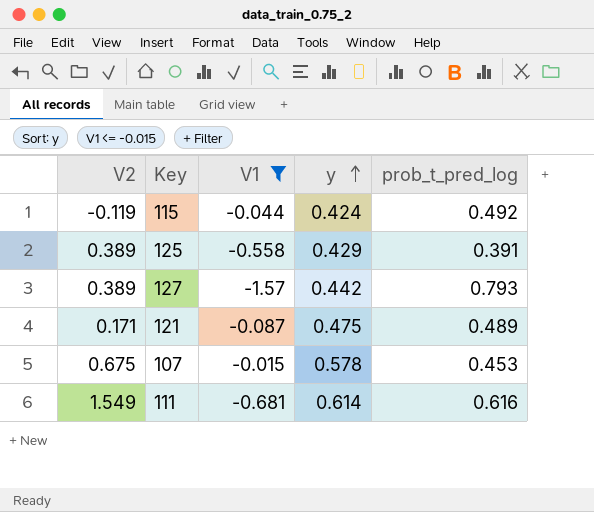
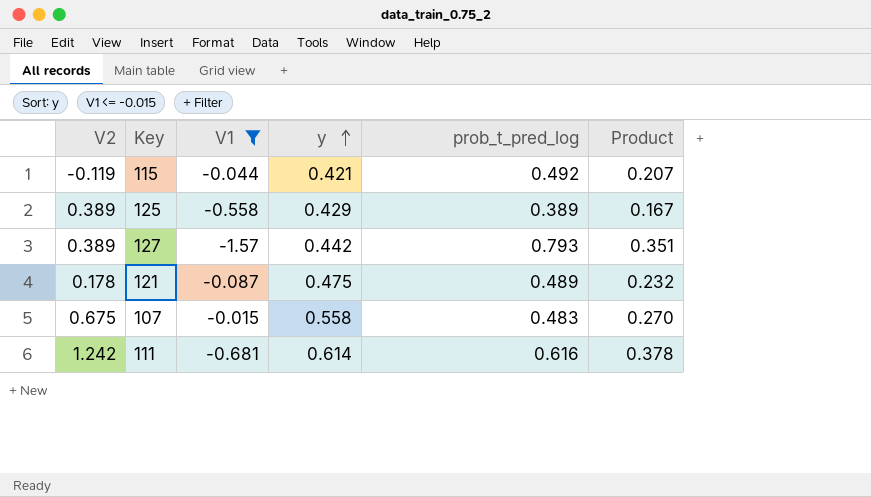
column Product | formula: none -> [y] * [prob_t_pred_log]
115 | y: 0.424 -> 0.421
125 | prob_t_pred_log: 0.391 -> 0.389
121 | V2: 0.171 -> 0.178
107 | y: 0.578 -> 0.558
107 | prob_t_pred_log: 0.453 -> 0.483
111 | V2: 1.549 -> 1.242

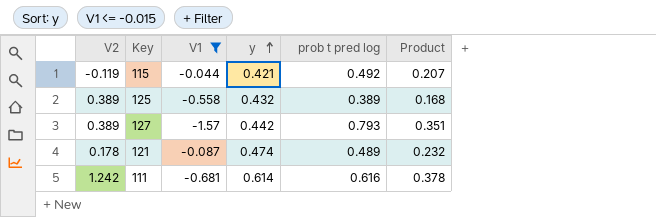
column name: prob_t_pred_log -> prob t pred log
row 107: 0.675 | -0.015 | 0.558 | 0.483 | 0.270 -> none
125 | y: 0.429 -> 0.432
125 | Product: 0.167 -> 0.168
121 | y: 0.475 -> 0.474

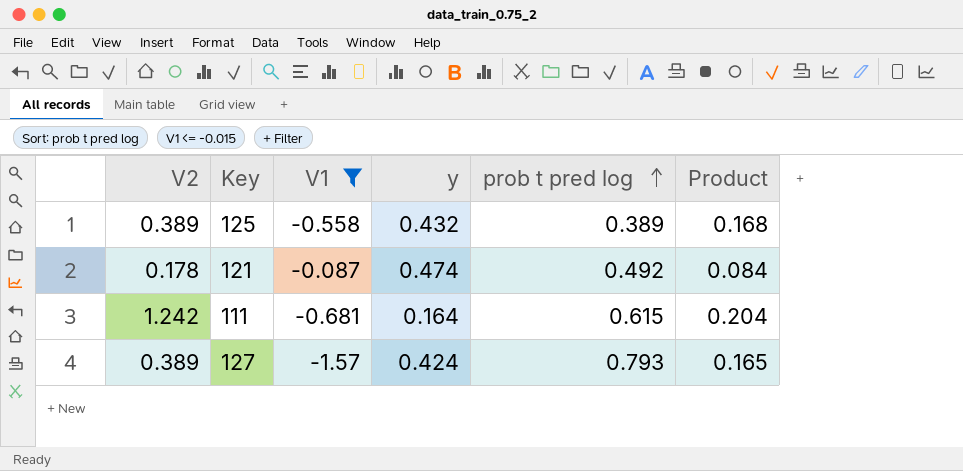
row order: y ascending -> prob t pred log ascending
column Product | formula: [y] * [prob t pred log] -> [V2] * [y]
row 115: -0.119 | -0.044 | 0.421 | 0.492 | 0.207 -> none
121 | prob t pred log: 0.489 -> 0.492
111 | y: 0.614 -> 0.164
111 | prob t pred log: 0.616 -> 0.615
127 | y: 0.442 -> 0.424

